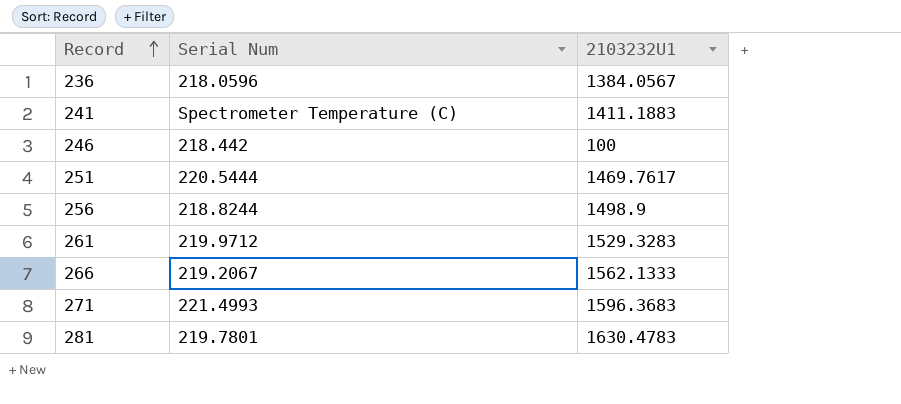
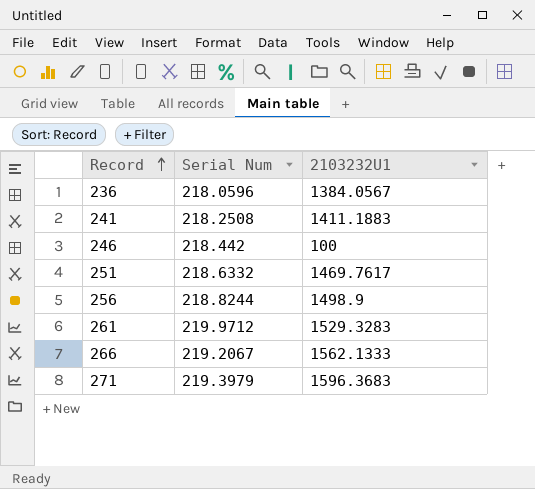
row 281: 219.7801 | 1630.4783 -> none
241 | Serial Num: Spectrometer Temperature (C) -> 218.2508
251 | Serial Num: 220.5444 -> 218.6332
271 | Serial Num: 221.4993 -> 219.3979

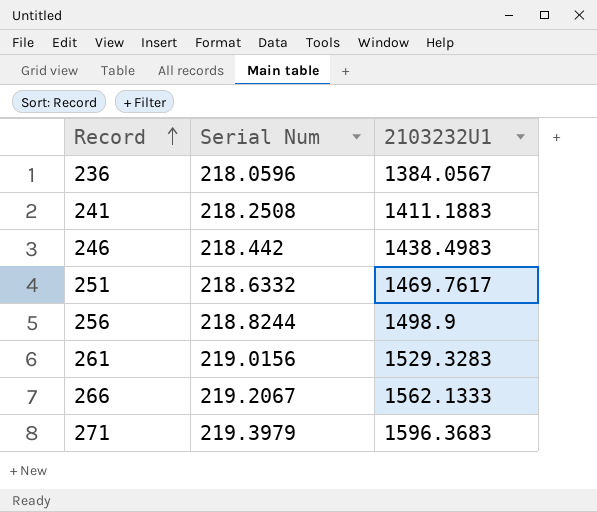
246 | 2103232U1: 100 -> 1438.4983
261 | Serial Num: 219.9712 -> 219.0156

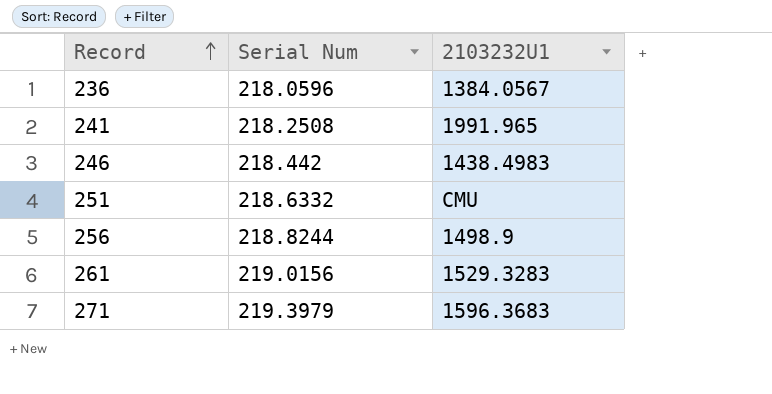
row 266: 219.2067 | 1562.1333 -> none
241 | 2103232U1: 1411.1883 -> 1991.965
251 | 2103232U1: 1469.7617 -> CMU

